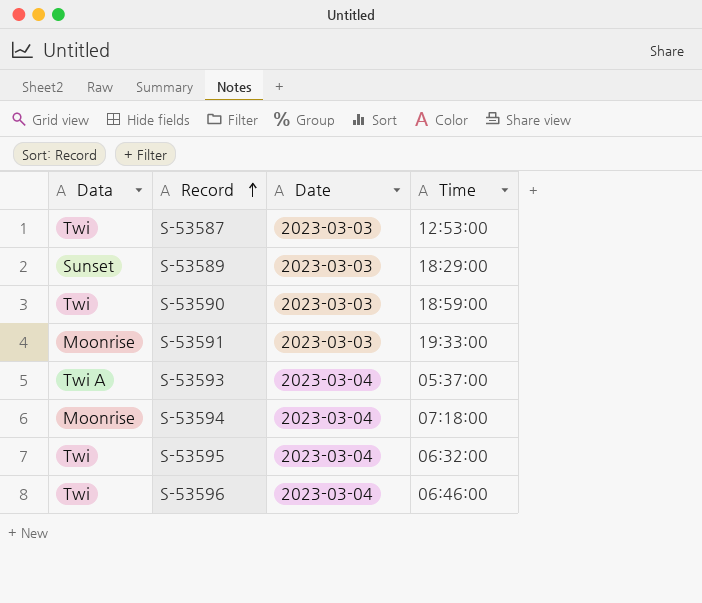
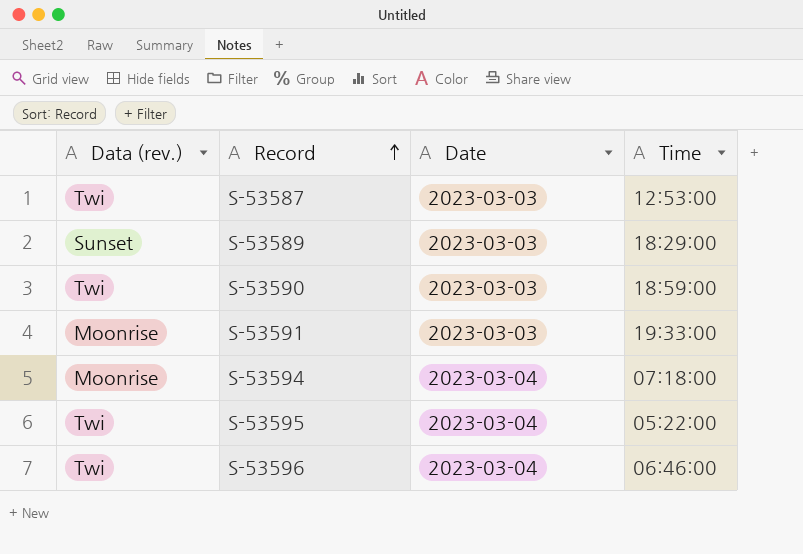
column name: Data -> Data (rev.)
row S-53593: Twi A | 2023-03-04 | 05:37:00 -> none
S-53595 | Time: 06:32:00 -> 05:22:00

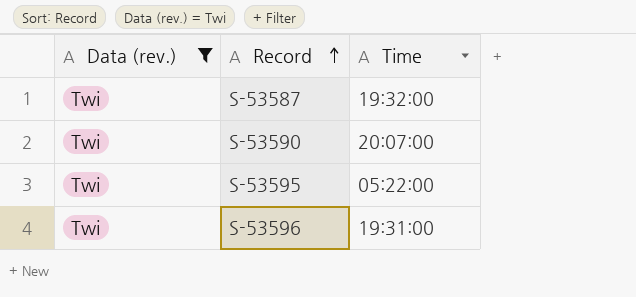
filter: none -> Data (rev.) = Twi
column Date | position: 3 -> none
S-53587 | Time: 12:53:00 -> 19:32:00
S-53590 | Time: 18:59:00 -> 20:07:00
S-53596 | Time: 06:46:00 -> 19:31:00

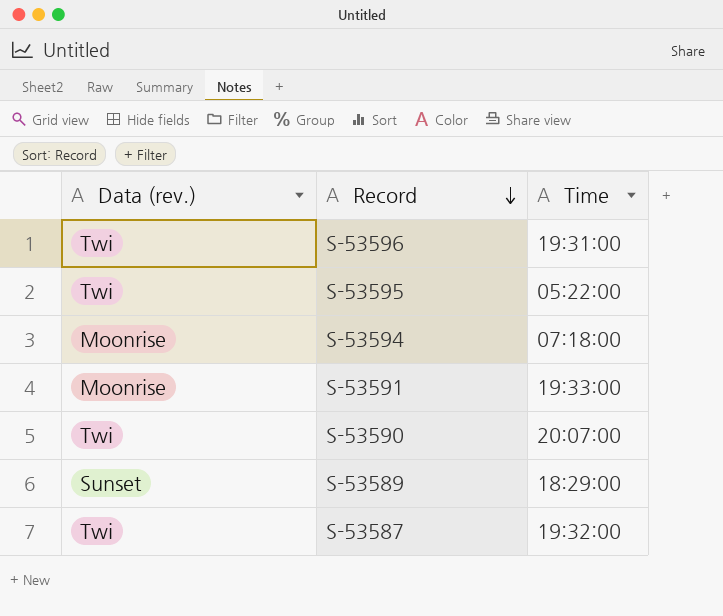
filter: Data (rev.) = Twi -> none
row order: Record ascending -> Record descending

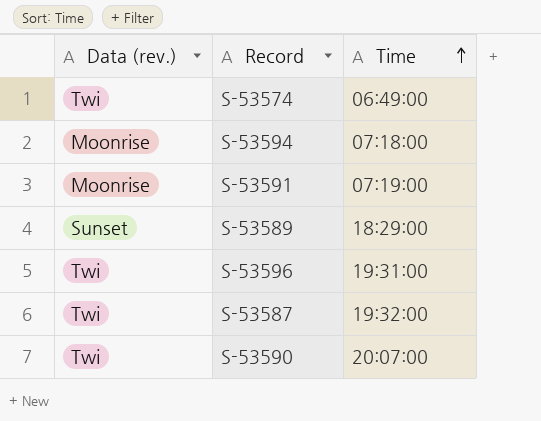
row order: Record descending -> Time ascending
row S-53595: Twi | 05:22:00 -> none
row S-53574: none -> Twi | 06:49:00
S-53591 | Time: 19:33:00 -> 07:19:00

